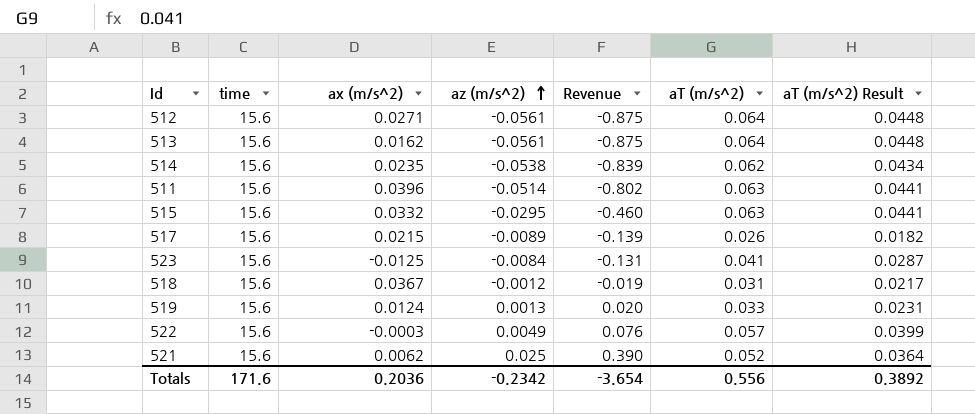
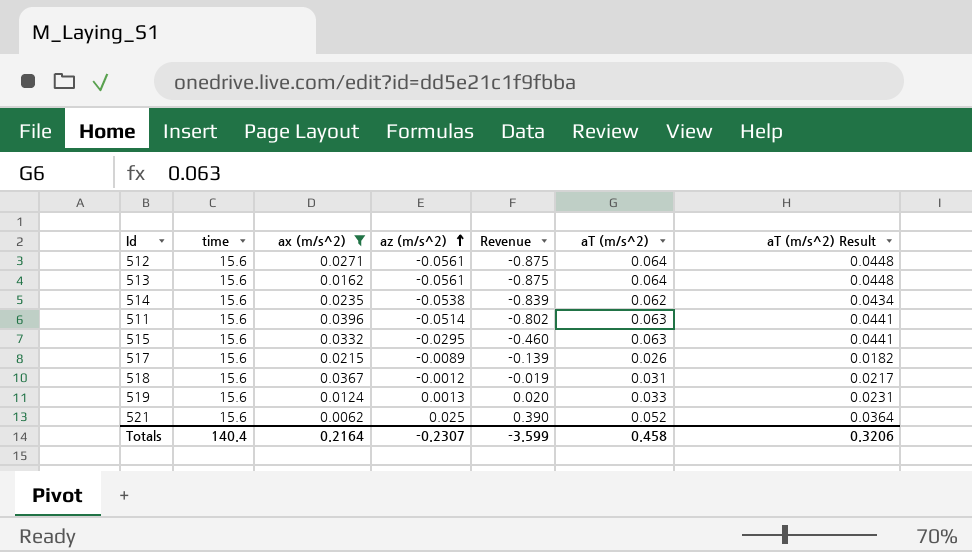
filter: none -> ax (m/s^2) >= 0.0062
Totals | time: 171.6 -> 140.4
Totals | ax (m/s^2): 0.2036 -> 0.2164
Totals | az (m/s^2): -0.2342 -> -0.2307
Totals | Revenue: -3.654 -> -3.599
Totals | aT (m/s^2): 0.556 -> 0.458
Totals | aT (m/s^2) Result: 0.3892 -> 0.3206

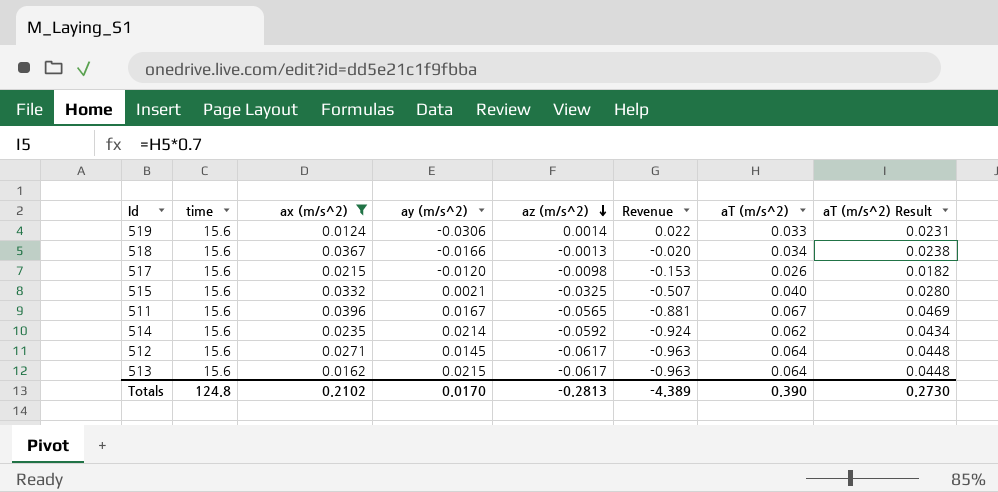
row order: az (m/s^2) ascending -> az (m/s^2) descending
column ay (m/s^2) | position: none -> 4
row 521: 15.6 | 0.0062 | 0.025 | 0.390 | 0.052 | 0.0364 -> none
519 | az (m/s^2): 0.0013 -> 0.0014
519 | Revenue: 0.020 -> 0.022
518 | az (m/s^2): -0.0012 -> -0.0013
518 | Revenue: -0.019 -> -0.020
518 | aT (m/s^2): 0.031 -> 0.034
518 | aT (m/s^2) Result: 0.0217 -> 0.0238
517 | az (m/s^2): -0.0089 -> -0.0098
517 | Revenue: -0.139 -> -0.153
515 | az (m/s^2): -0.0295 -> -0.0325
515 | Revenue: -0.460 -> -0.507
515 | aT (m/s^2): 0.063 -> 0.040
515 | aT (m/s^2) Result: 0.0441 -> 0.0280
511 | az (m/s^2): -0.0514 -> -0.0565
511 | Revenue: -0.802 -> -0.881
511 | aT (m/s^2): 0.063 -> 0.067
511 | aT (m/s^2) Result: 0.0441 -> 0.0469
514 | az (m/s^2): -0.0538 -> -0.0592
514 | Revenue: -0.839 -> -0.924
512 | az (m/s^2): -0.0561 -> -0.0617
512 | Revenue: -0.875 -> -0.963
513 | az (m/s^2): -0.0561 -> -0.0617
513 | Revenue: -0.875 -> -0.963
Totals | time: 140.4 -> 124.8
Totals | ax (m/s^2): 0.2164 -> 0.2102
Totals | az (m/s^2): -0.2307 -> -0.2813
Totals | Revenue: -3.599 -> -4.389
Totals | aT (m/s^2): 0.458 -> 0.390
Totals | aT (m/s^2) Result: 0.3206 -> 0.2730

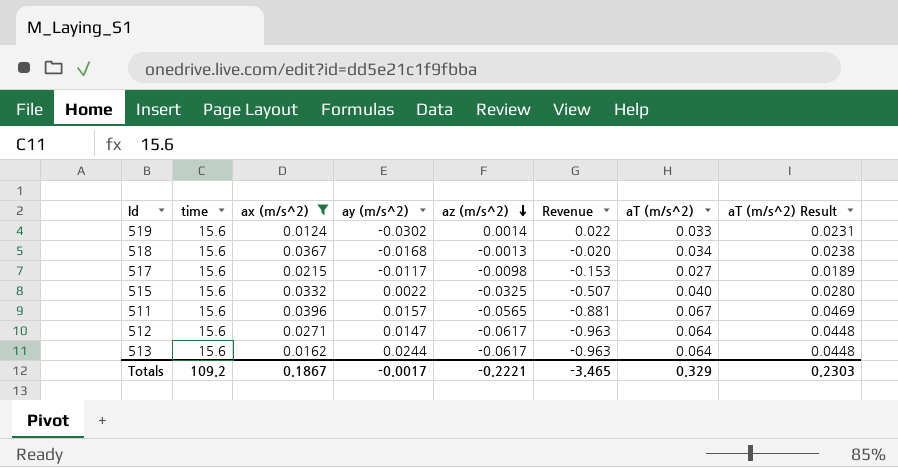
row 514: 15.6 | 0.0235 | 0.0214 | -0.0592 | -0.924 | 0.062 | 0.0434 -> none
519 | ay (m/s^2): -0.0306 -> -0.0302
518 | ay (m/s^2): -0.0166 -> -0.0168
517 | ay (m/s^2): -0.0120 -> -0.0117
517 | aT (m/s^2): 0.026 -> 0.027
517 | aT (m/s^2) Result: 0.0182 -> 0.0189
515 | ay (m/s^2): 0.0021 -> 0.0022
511 | ay (m/s^2): 0.0167 -> 0.0157
512 | ay (m/s^2): 0.0145 -> 0.0147
513 | ay (m/s^2): 0.0215 -> 0.0244
Totals | time: 124.8 -> 109.2
Totals | ax (m/s^2): 0.2102 -> 0.1867
Totals | ay (m/s^2): 0.0170 -> -0.0017
Totals | az (m/s^2): -0.2813 -> -0.2221
Totals | Revenue: -4.389 -> -3.465
Totals | aT (m/s^2): 0.390 -> 0.329
Totals | aT (m/s^2) Result: 0.2730 -> 0.2303

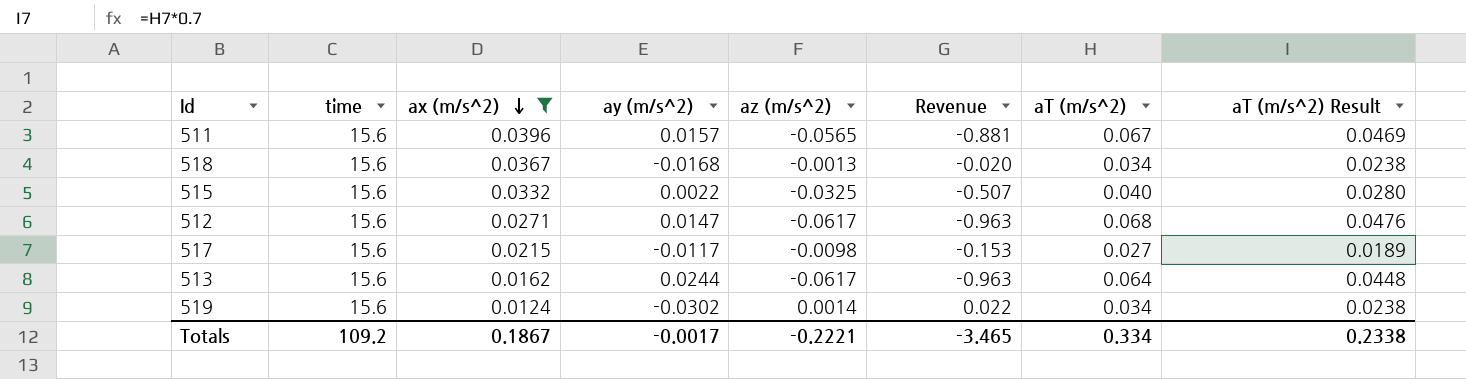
row order: az (m/s^2) descending -> ax (m/s^2) descending
512 | aT (m/s^2): 0.064 -> 0.068
512 | aT (m/s^2) Result: 0.0448 -> 0.0476
519 | aT (m/s^2): 0.033 -> 0.034
519 | aT (m/s^2) Result: 0.0231 -> 0.0238
Totals | aT (m/s^2): 0.329 -> 0.334
Totals | aT (m/s^2) Result: 0.2303 -> 0.2338

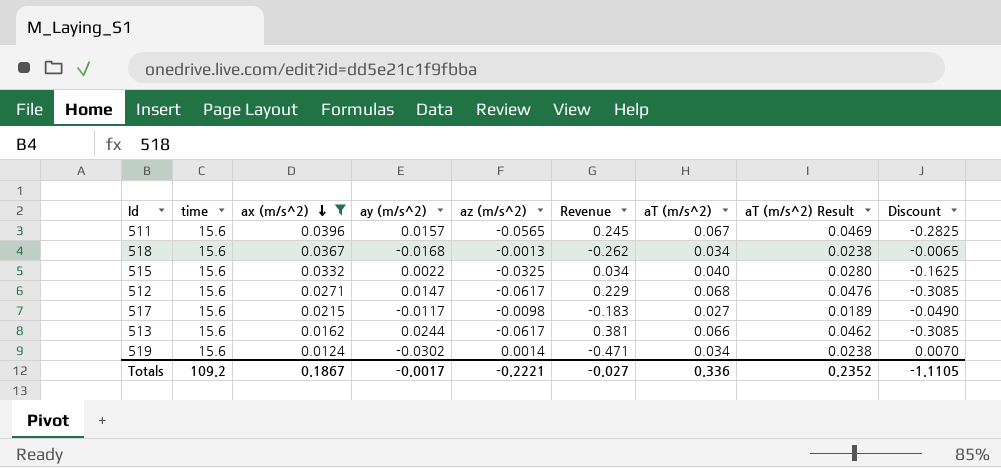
column Revenue | formula: [time] * [az (m/s^2)] -> [time] * [ay (m/s^2)]
column Discount | formula: none -> [az (m/s^2)] * 5
513 | aT (m/s^2): 0.064 -> 0.066
513 | aT (m/s^2) Result: 0.0448 -> 0.0462
Totals | Revenue: -3.465 -> -0.027
Totals | aT (m/s^2): 0.334 -> 0.336
Totals | aT (m/s^2) Result: 0.2338 -> 0.2352

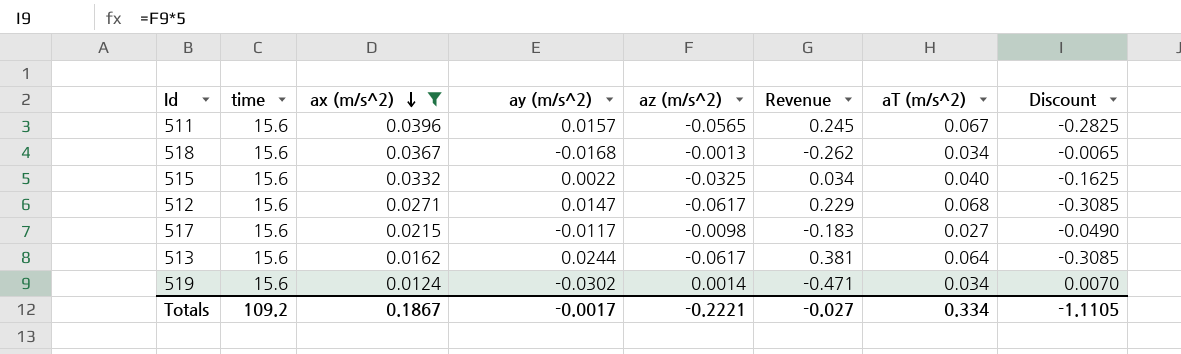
column aT (m/s^2) Result | formula: [aT (m/s^2)] * 0.7 -> none
513 | aT (m/s^2): 0.066 -> 0.064
Totals | aT (m/s^2): 0.336 -> 0.334

